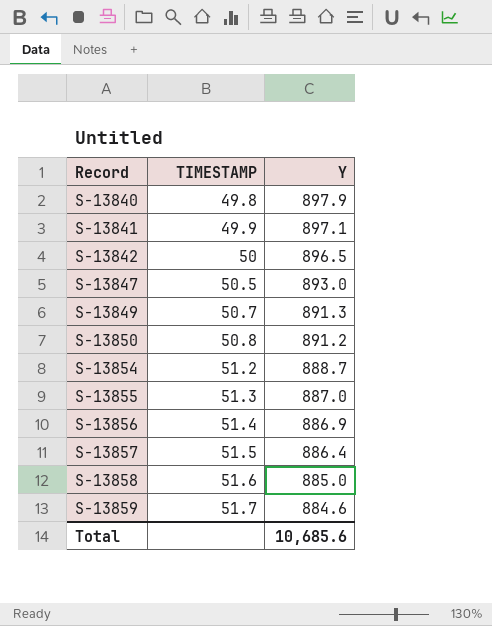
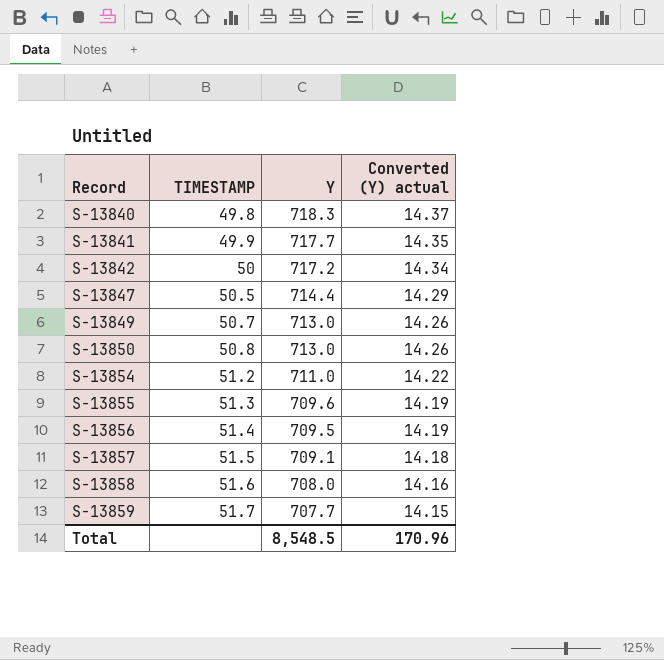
column Converted (Y) actual | formula: none -> [Y] * 0.02
S-13840 | Y: 897.9 -> 718.3
S-13841 | Y: 897.1 -> 717.7
S-13842 | Y: 896.5 -> 717.2
S-13847 | Y: 893.0 -> 714.4
S-13849 | Y: 891.3 -> 713.0
S-13850 | Y: 891.2 -> 713.0
S-13854 | Y: 888.7 -> 711.0
S-13855 | Y: 887.0 -> 709.6
S-13856 | Y: 886.9 -> 709.5
S-13857 | Y: 886.4 -> 709.1
S-13858 | Y: 885.0 -> 708.0
S-13859 | Y: 884.6 -> 707.7
Total | Y: 10,685.6 -> 8,548.5

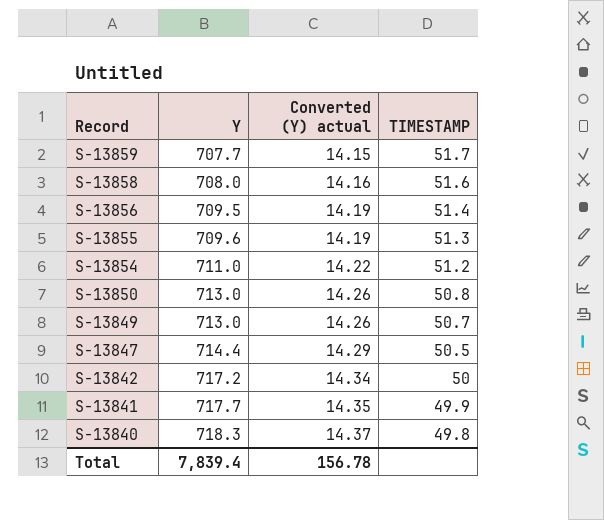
row order: Record ascending -> Record descending
column TIMESTAMP | position: 2 -> 4
row S-13857: 51.5 | 709.1 | 14.18 -> none
Total | Y: 8,548.5 -> 7,839.4
Total | Converted (Y) actual: 170.96 -> 156.78

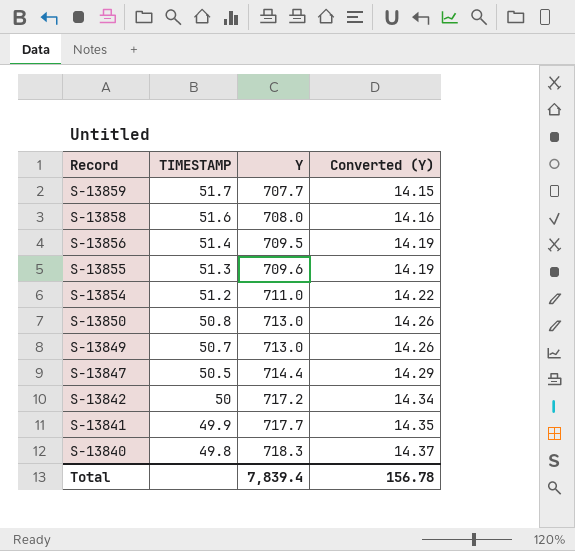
column TIMESTAMP | position: 4 -> 2
column name: Converted (Y) actual -> Converted (Y)

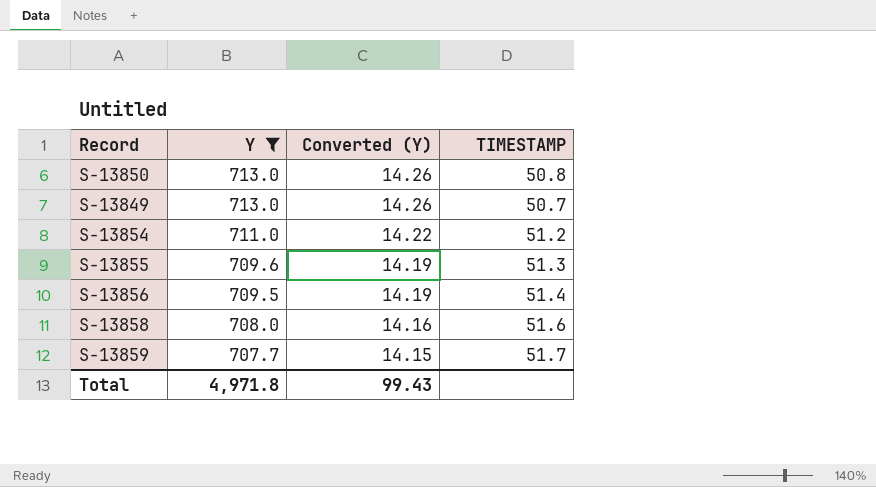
filter: none -> Y <= 713.0
row order: Record descending -> Y descending
column TIMESTAMP | position: 2 -> 4
Total | Y: 7,839.4 -> 4,971.8
Total | Converted (Y): 156.78 -> 99.43

